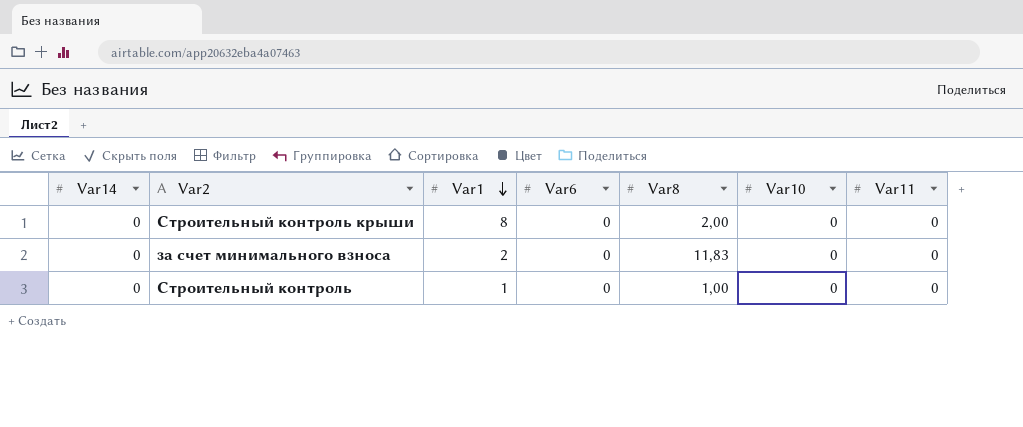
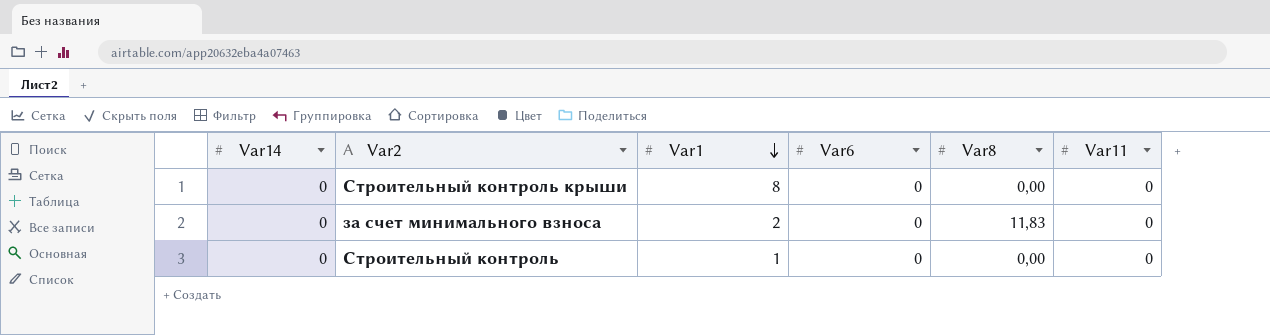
column Var10 | position: 6 -> none
Строительный контроль крыши | Var8: 2,00 -> 0,00
Строительный контроль | Var8: 1,00 -> 0,00

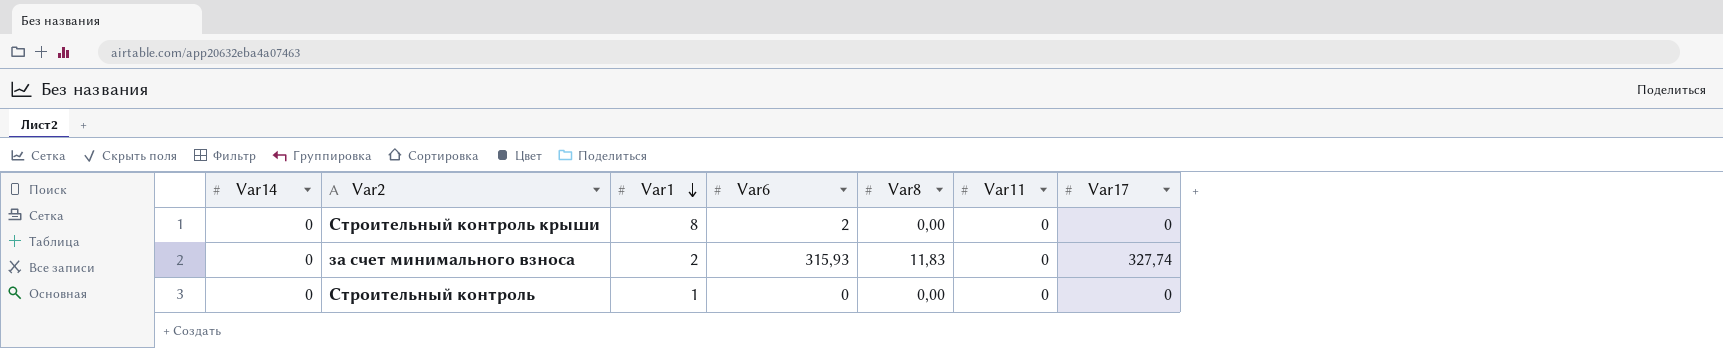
column Var17 | position: none -> 7
Строительный контроль крыши | Var6: 0 -> 2
за счет минимального взноса | Var6: 0 -> 315,93

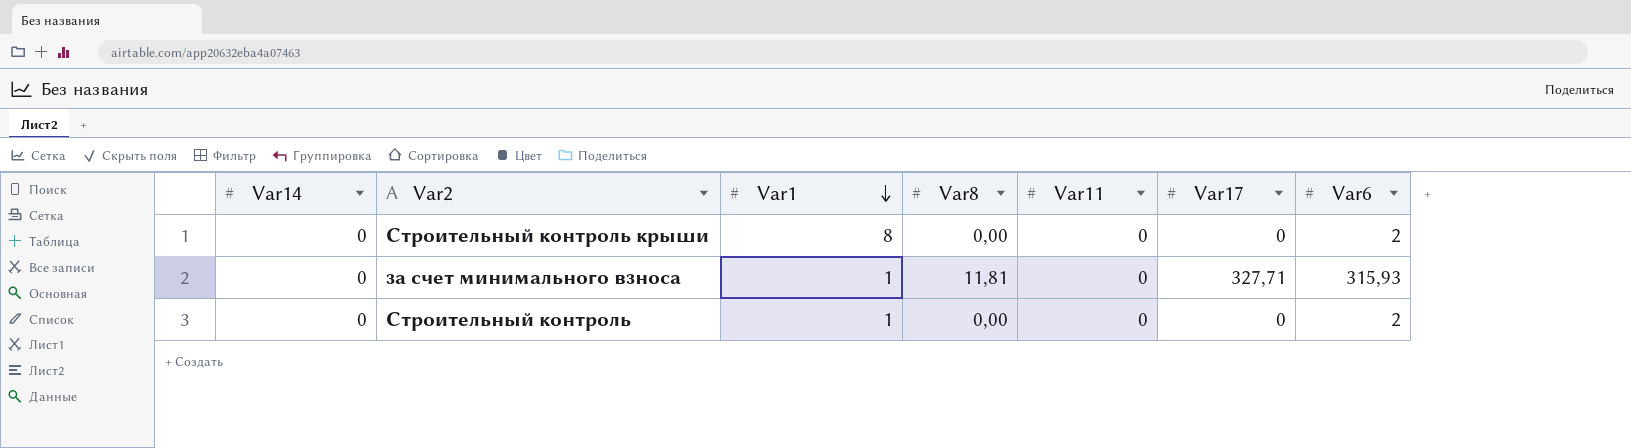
column Var6 | position: 4 -> 7
за счет минимального взноса | Var1: 2 -> 1
за счет минимального взноса | Var8: 11,83 -> 11,81
за счет минимального взноса | Var17: 327,74 -> 327,71
Строительный контроль | Var6: 0 -> 2

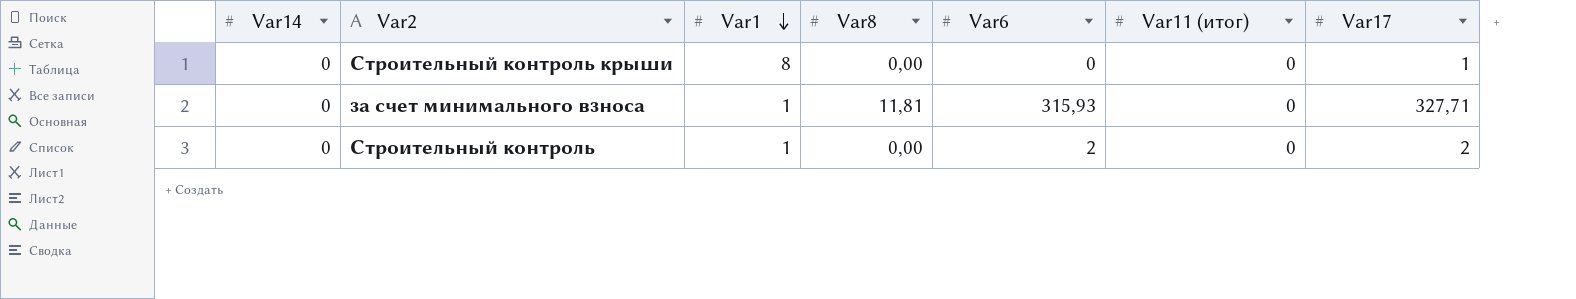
column Var6 | position: 7 -> 5
column name: Var11 -> Var11 (итог)
Строительный контроль крыши | Var6: 2 -> 0
Строительный контроль крыши | Var17: 0 -> 1
Строительный контроль | Var17: 0 -> 2

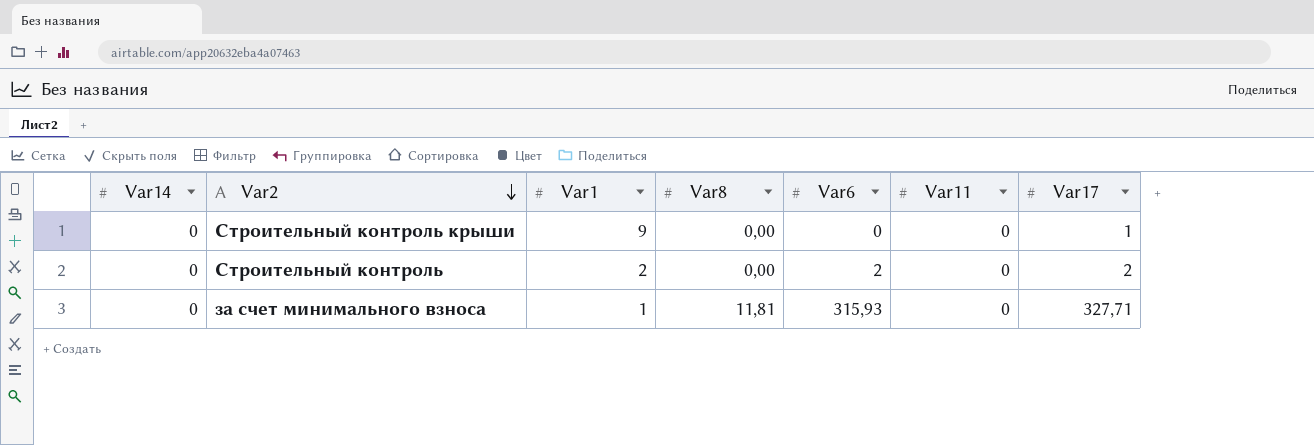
row order: Var1 descending -> Var2 descending
column name: Var11 (итог) -> Var11
Строительный контроль крыши | Var1: 8 -> 9
Строительный контроль | Var1: 1 -> 2

